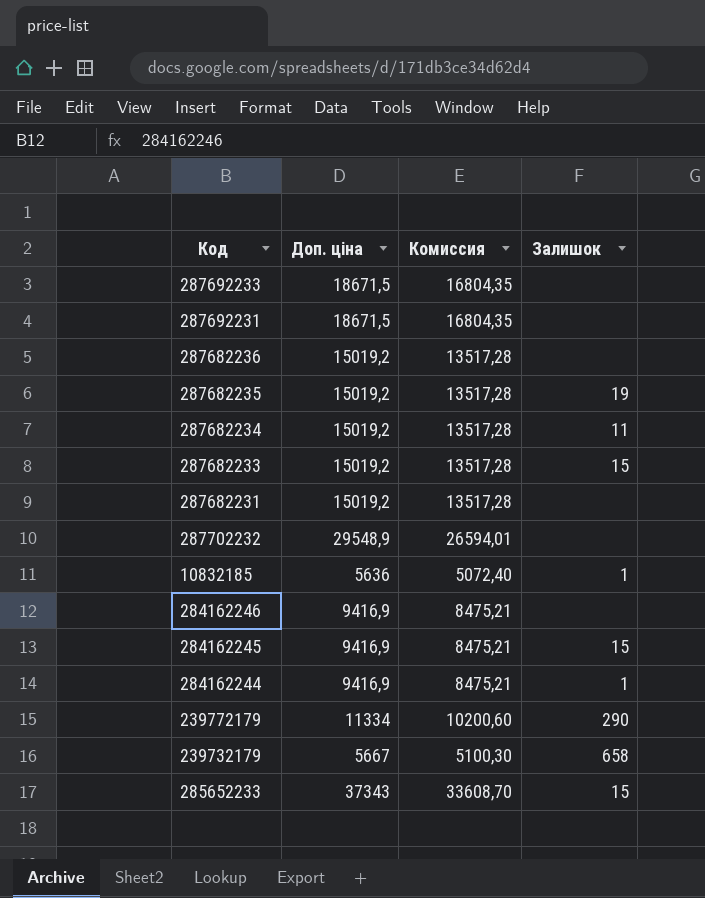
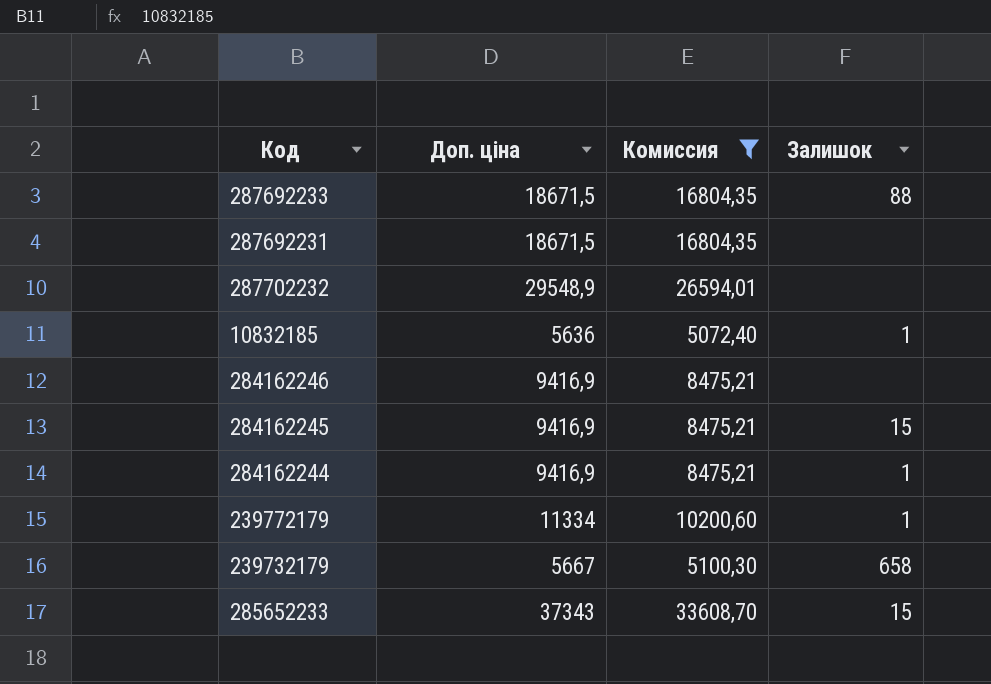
filter: none -> Комиссия != 13517,28
287692233 | Залишок: none -> 88
239772179 | Залишок: 290 -> 1

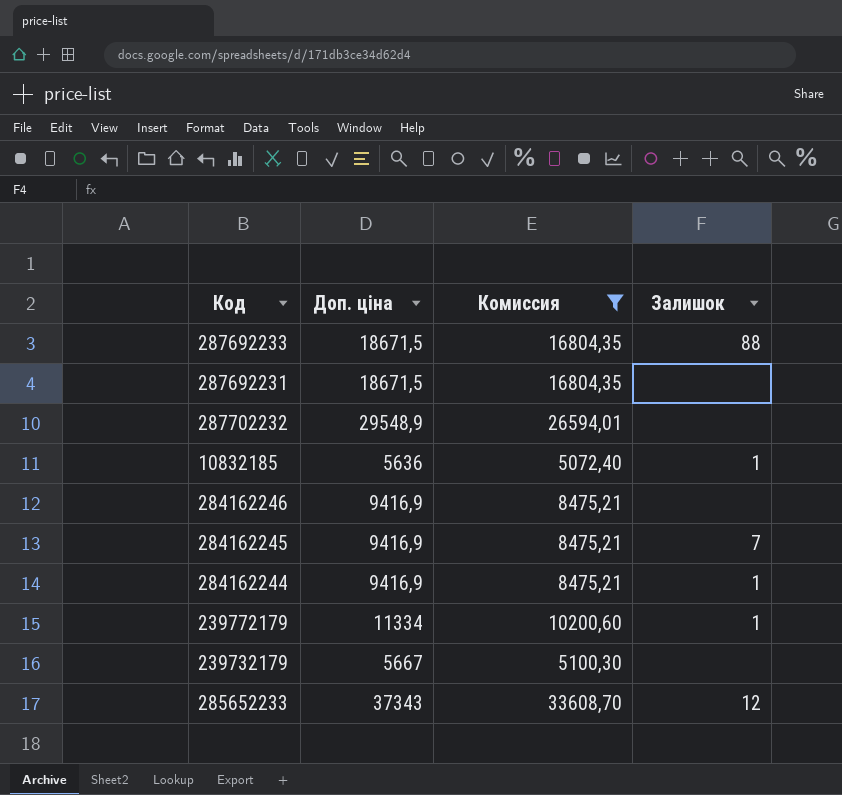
284162245 | Залишок: 15 -> 7
239732179 | Залишок: 658 -> none
285652233 | Залишок: 15 -> 12

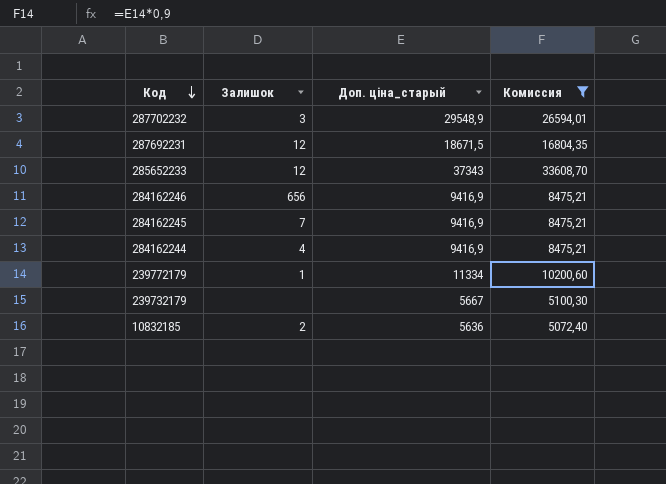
row order: none -> Код descending
column Залишок | position: 4 -> 2
column name: Доп. ціна -> Доп. ціна_старый
row 287692233: 18671,5 | 16804,35 | 88 -> none
287702232 | Залишок: none -> 3
287692231 | Залишок: none -> 12
284162246 | Залишок: none -> 656
284162244 | Залишок: 1 -> 4
10832185 | Залишок: 1 -> 2

